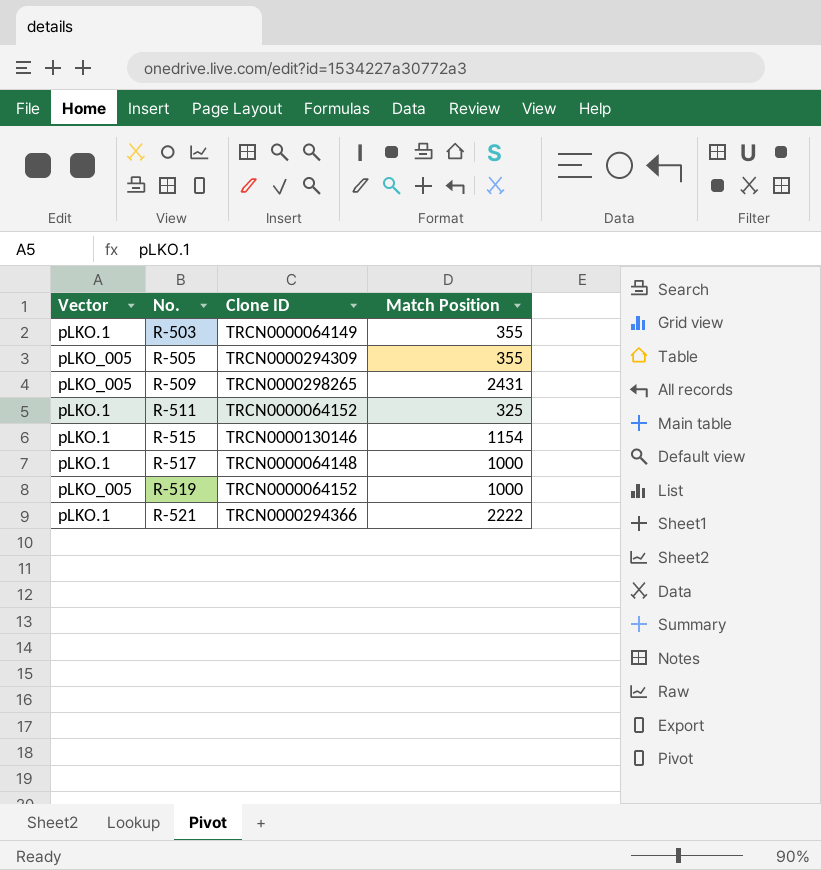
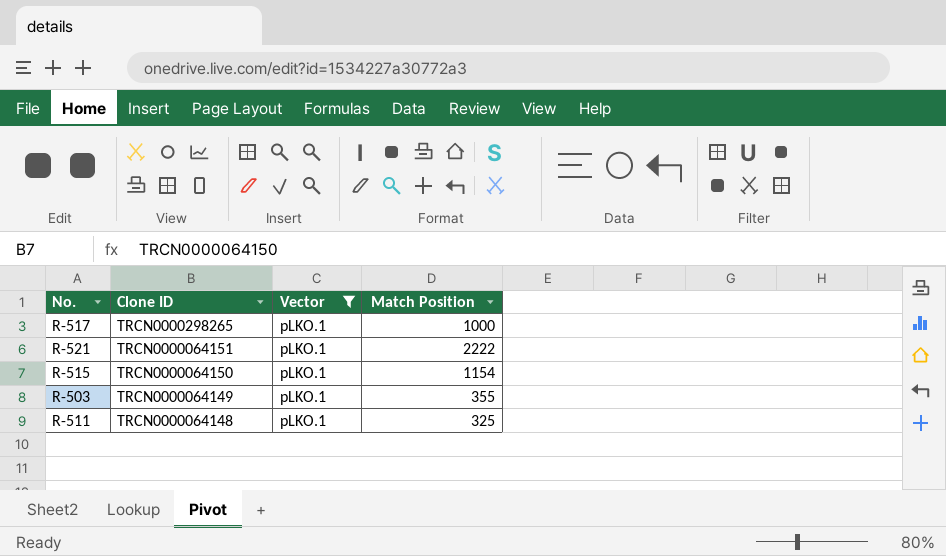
filter: none -> Vector = pLKO.1
row order: No. ascending -> Clone ID descending
column Vector | position: 1 -> 3
R-517 | Clone ID: TRCN0000064148 -> TRCN0000298265
R-521 | Clone ID: TRCN0000294366 -> TRCN0000064151
R-515 | Clone ID: TRCN0000130146 -> TRCN0000064150
R-511 | Clone ID: TRCN0000064152 -> TRCN0000064148

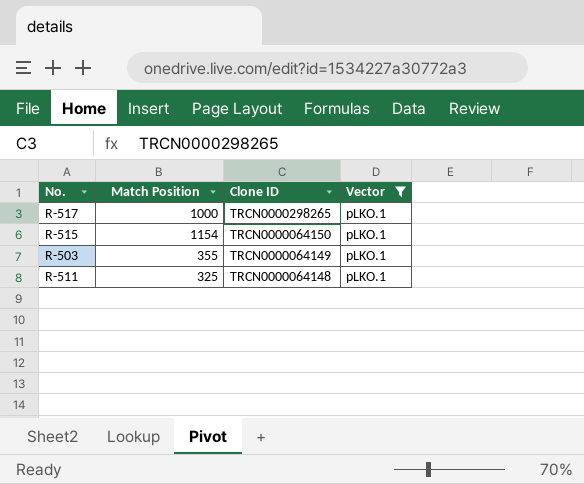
column Match Position | position: 4 -> 2
row R-521: TRCN0000064151 | pLKO.1 | 2222 -> none

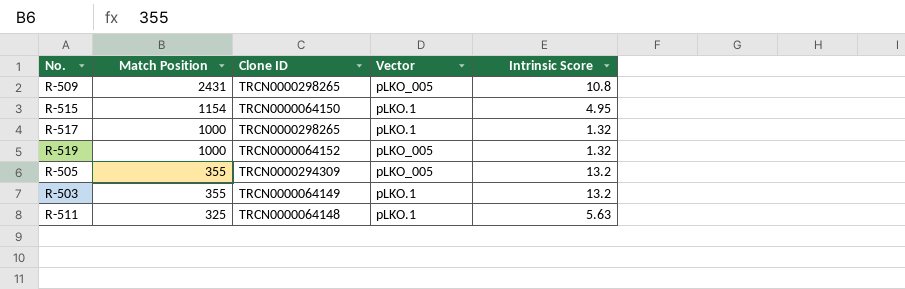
filter: Vector = pLKO.1 -> none
row order: Clone ID descending -> Match Position descending
column Intrinsic Score | position: none -> 5

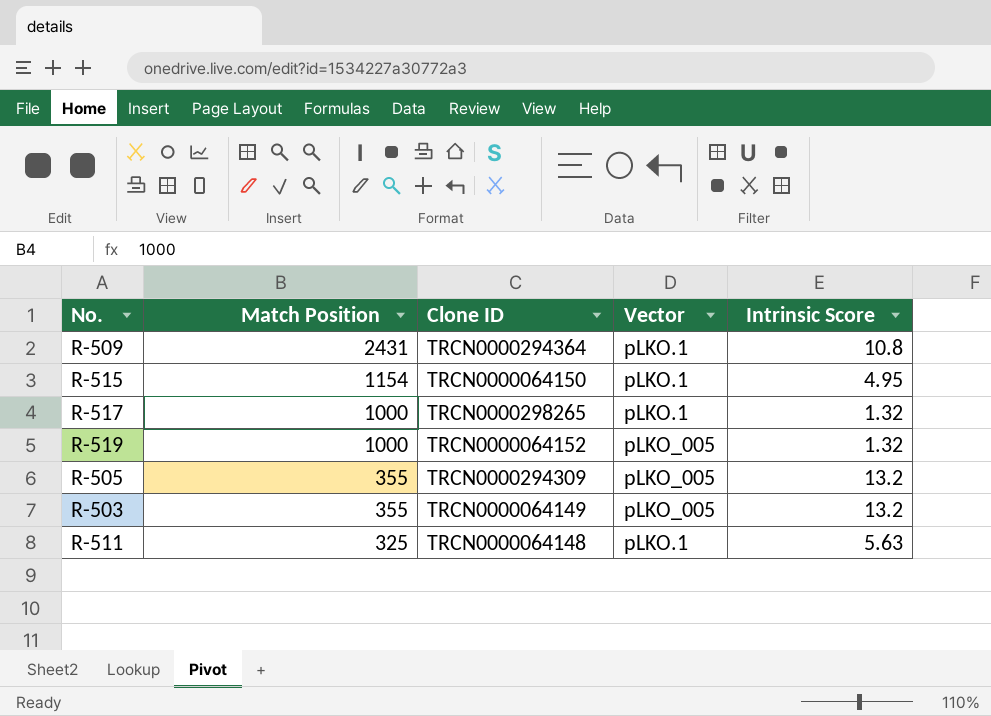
R-509 | Clone ID: TRCN0000298265 -> TRCN0000294364
R-509 | Vector: pLKO_005 -> pLKO.1
R-503 | Vector: pLKO.1 -> pLKO_005

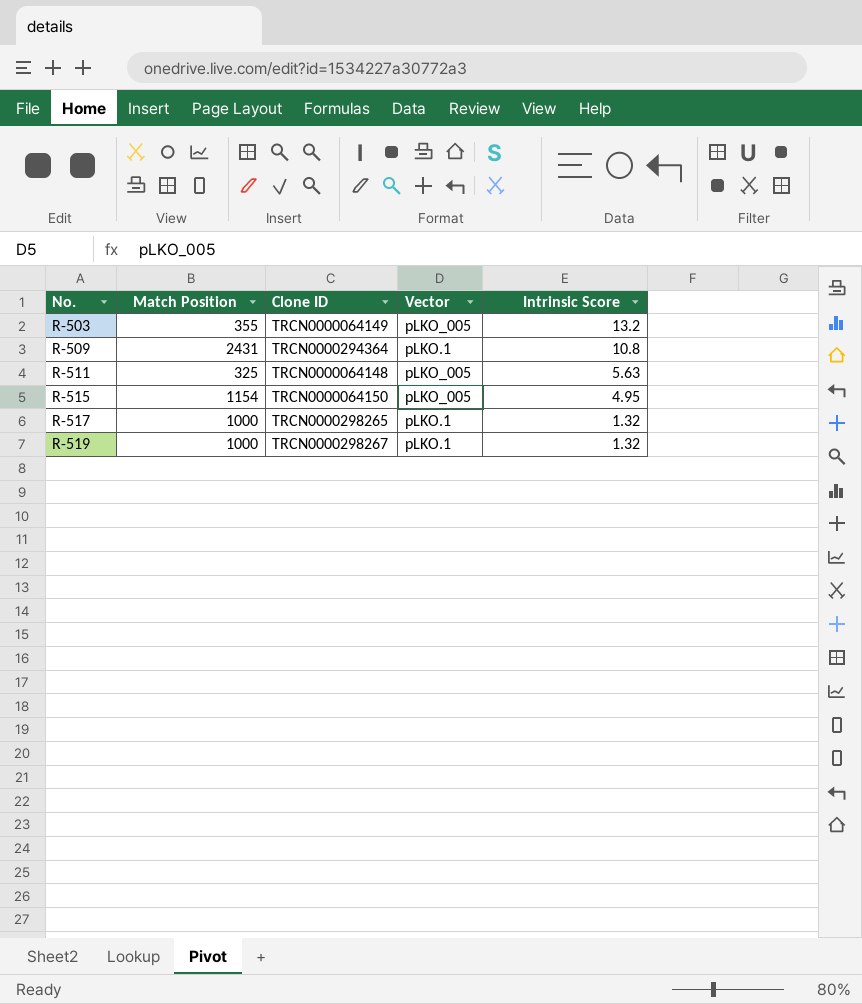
row order: Match Position descending -> No. ascending
row R-505: 355 | TRCN0000294309 | pLKO_005 | 13.2 -> none
R-511 | Vector: pLKO.1 -> pLKO_005
R-515 | Vector: pLKO.1 -> pLKO_005
R-519 | Clone ID: TRCN0000064152 -> TRCN0000298267
R-519 | Vector: pLKO_005 -> pLKO.1

